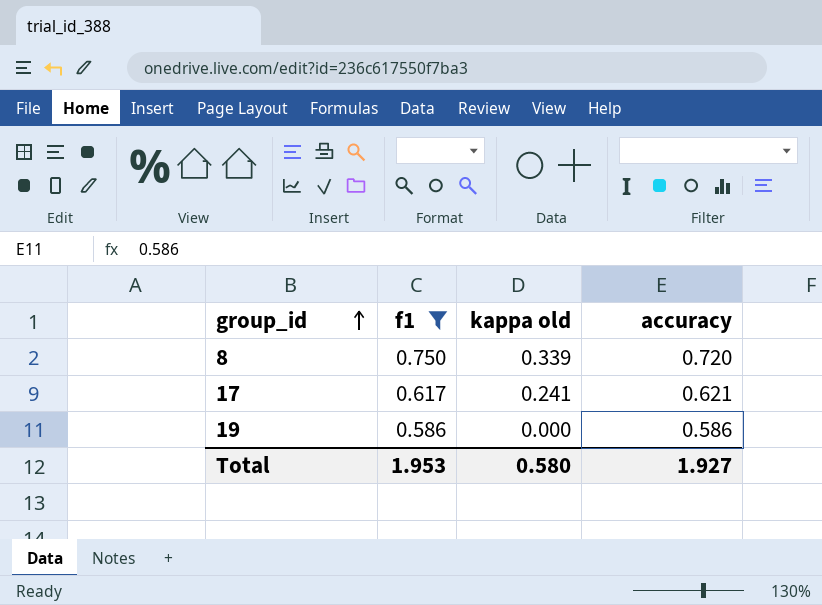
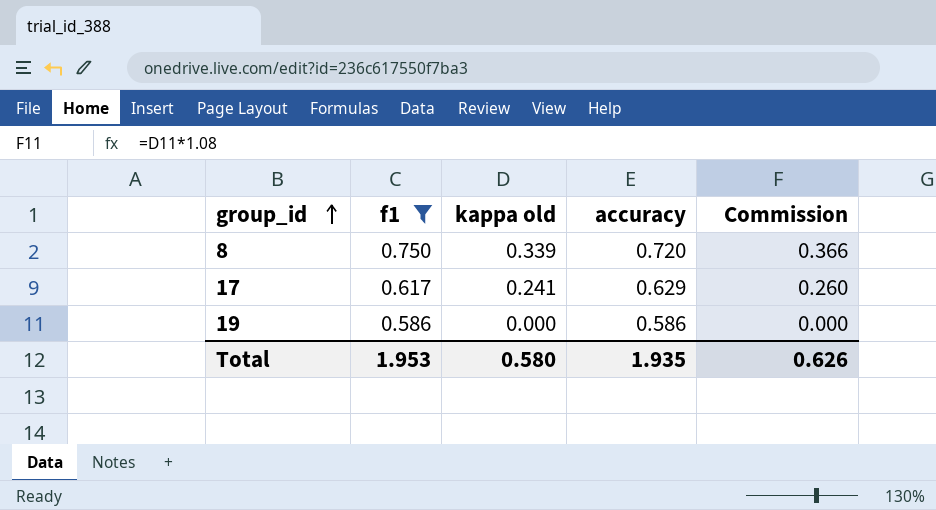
column Commission | formula: none -> [kappa old] * 1.08
17 | accuracy: 0.621 -> 0.629
Total | accuracy: 1.927 -> 1.935

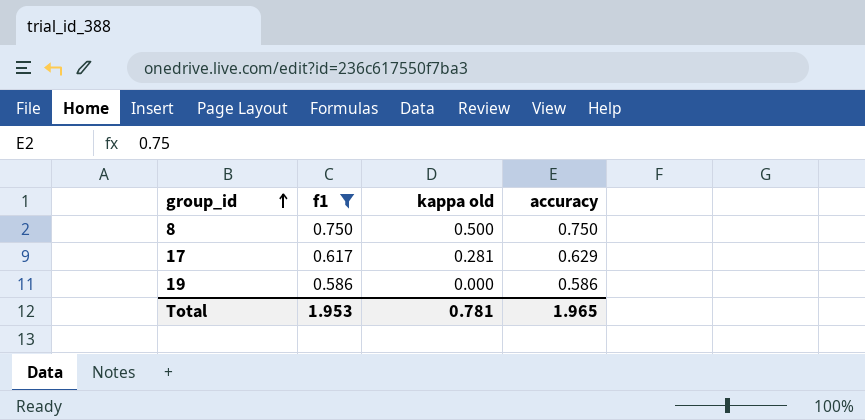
column Commission | formula: [kappa old] * 1.08 -> none
8 | kappa old: 0.339 -> 0.500
8 | accuracy: 0.720 -> 0.750
17 | kappa old: 0.241 -> 0.281
Total | kappa old: 0.580 -> 0.781
Total | accuracy: 1.935 -> 1.965

